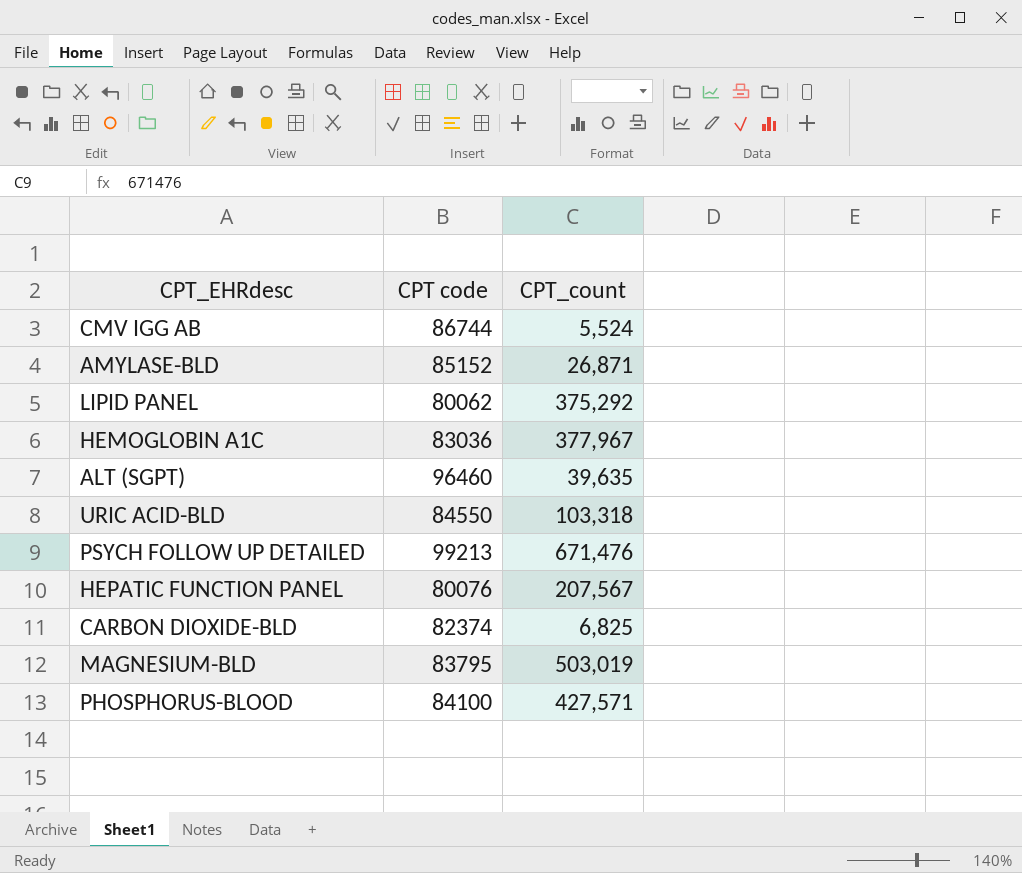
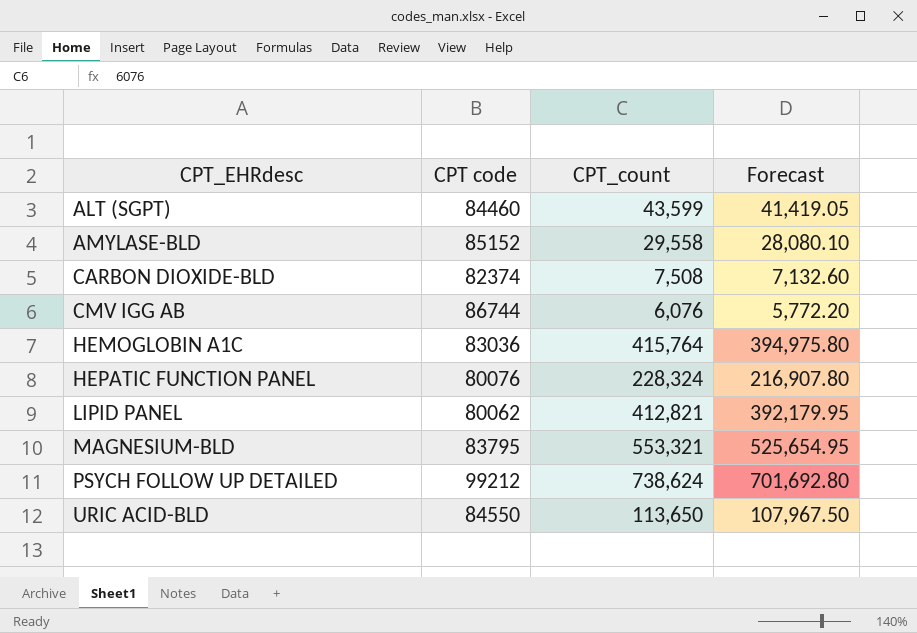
row order: none -> CPT_EHRdesc ascending
column Forecast | formula: none -> [CPT_count] * 0.95
row PHOSPHORUS-BLOOD: 84100 | 427,571 -> none
ALT (SGPT) | CPT code: 96460 -> 84460
ALT (SGPT) | CPT_count: 39,635 -> 43,599
AMYLASE-BLD | CPT_count: 26,871 -> 29,558
CARBON DIOXIDE-BLD | CPT_count: 6,825 -> 7,508
CMV IGG AB | CPT_count: 5,524 -> 6,076
HEMOGLOBIN A1C | CPT_count: 377,967 -> 415,764
HEPATIC FUNCTION PANEL | CPT_count: 207,567 -> 228,324
LIPID PANEL | CPT_count: 375,292 -> 412,821
MAGNESIUM-BLD | CPT_count: 503,019 -> 553,321
PSYCH FOLLOW UP DETAILED | CPT code: 99213 -> 99212
PSYCH FOLLOW UP DETAILED | CPT_count: 671,476 -> 738,624
URIC ACID-BLD | CPT_count: 103,318 -> 113,650

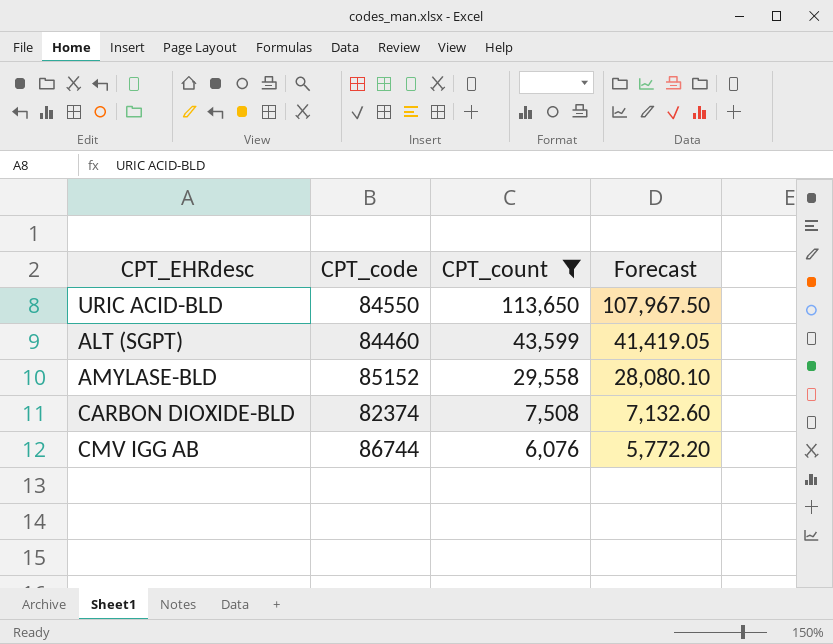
filter: none -> CPT_count <= 113,650
row order: CPT_EHRdesc ascending -> CPT_count descending
column name: CPT code -> CPT_code

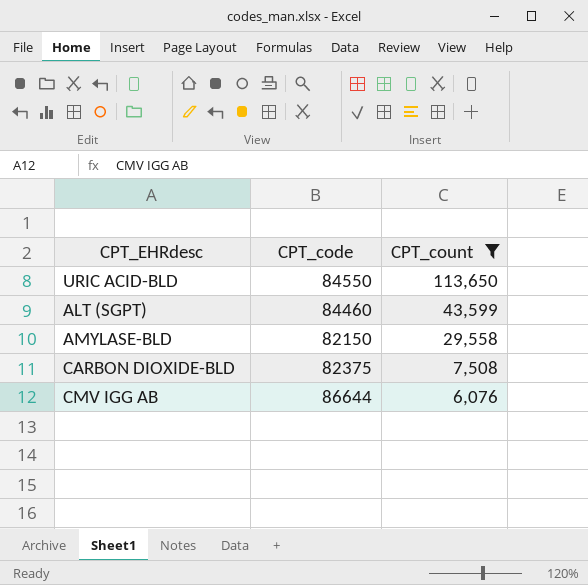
column Forecast | formula: [CPT_count] * 0.95 -> none
AMYLASE-BLD | CPT_code: 85152 -> 82150
CARBON DIOXIDE-BLD | CPT_code: 82374 -> 82375
CMV IGG AB | CPT_code: 86744 -> 86644

